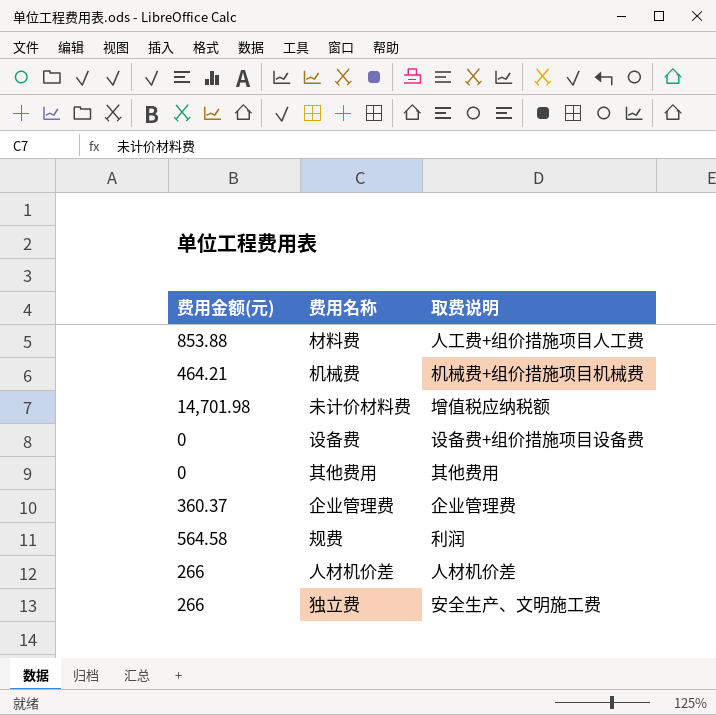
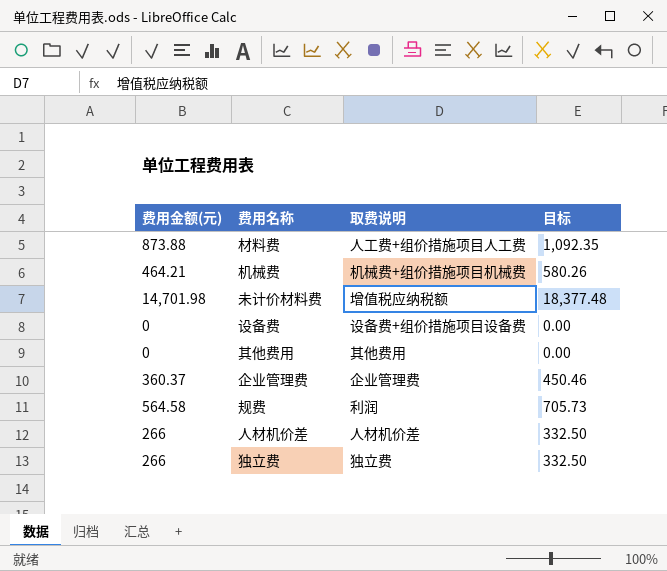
column 目标 | formula: none -> [费用金额(元)] * 1.25
材料费 | 费用金额(元): 853.88 -> 873.88
独立费 | 取费说明: 安全生产、文明施工费 -> 独立费

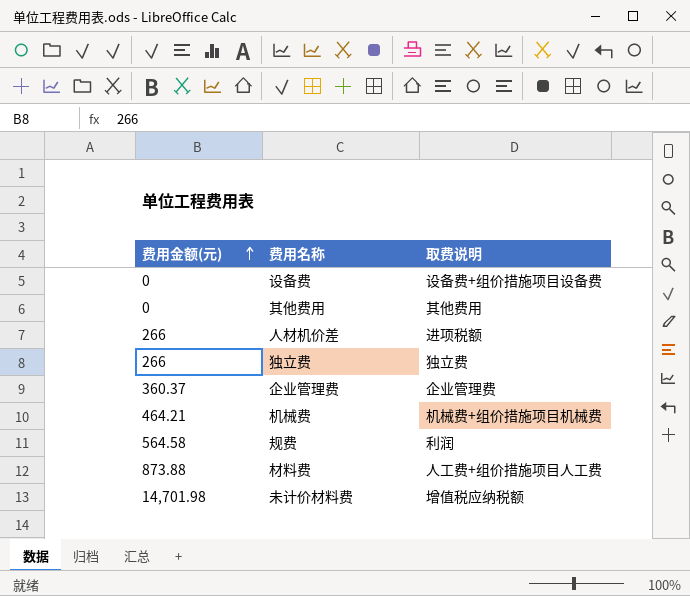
row order: none -> 费用金额(元) ascending
column 目标 | formula: [费用金额(元)] * 1.25 -> none
人材机价差 | 取费说明: 人材机价差 -> 进项税额

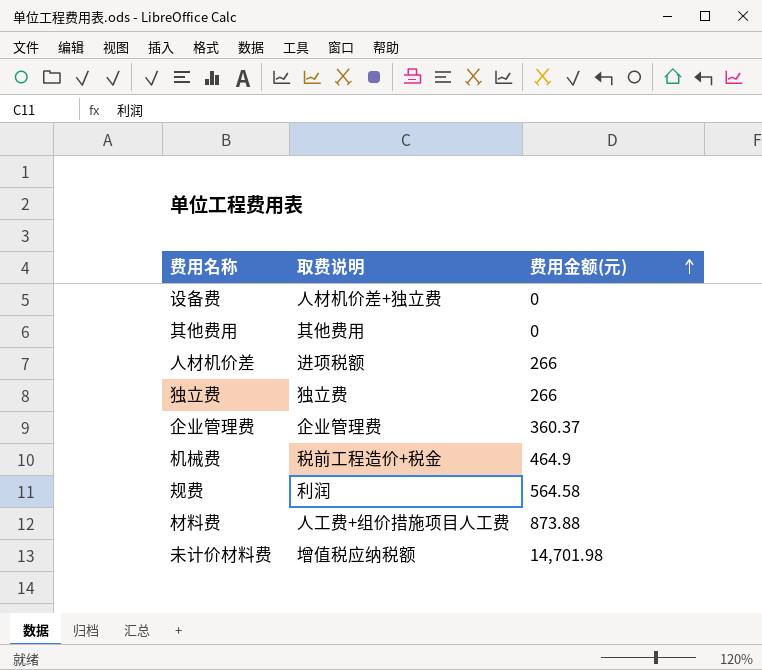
column 费用金额(元) | position: 1 -> 3
设备费 | 取费说明: 设备费+组价措施项目设备费 -> 人材机价差+独立费
机械费 | 取费说明: 机械费+组价措施项目机械费 -> 税前工程造价+税金
机械费 | 费用金额(元): 464.21 -> 464.9

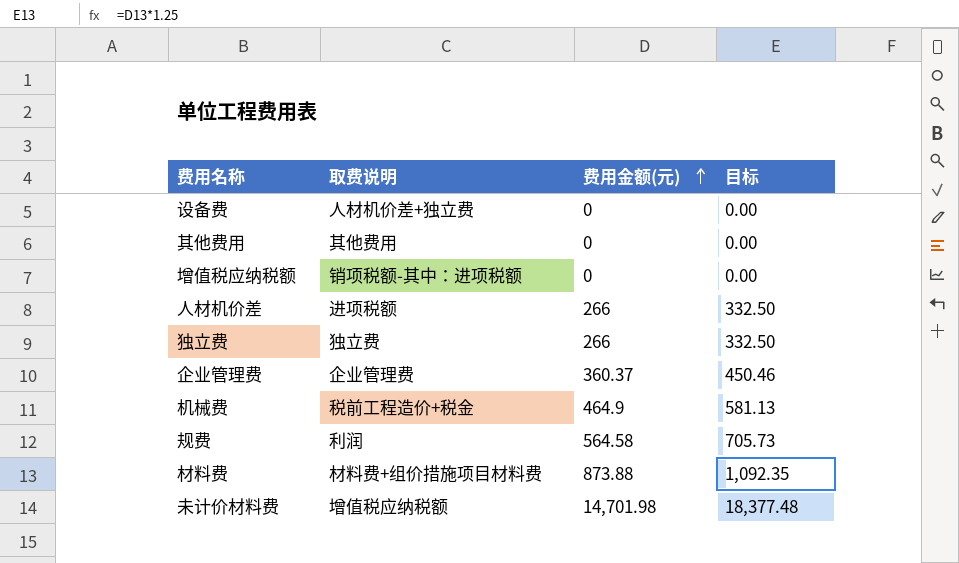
column 目标 | formula: none -> [费用金额(元)] * 1.25
row 增值税应纳税额: none -> 销项税额-其中：进项税额 | 0 | 0.00
材料费 | 取费说明: 人工费+组价措施项目人工费 -> 材料费+组价措施项目材料费

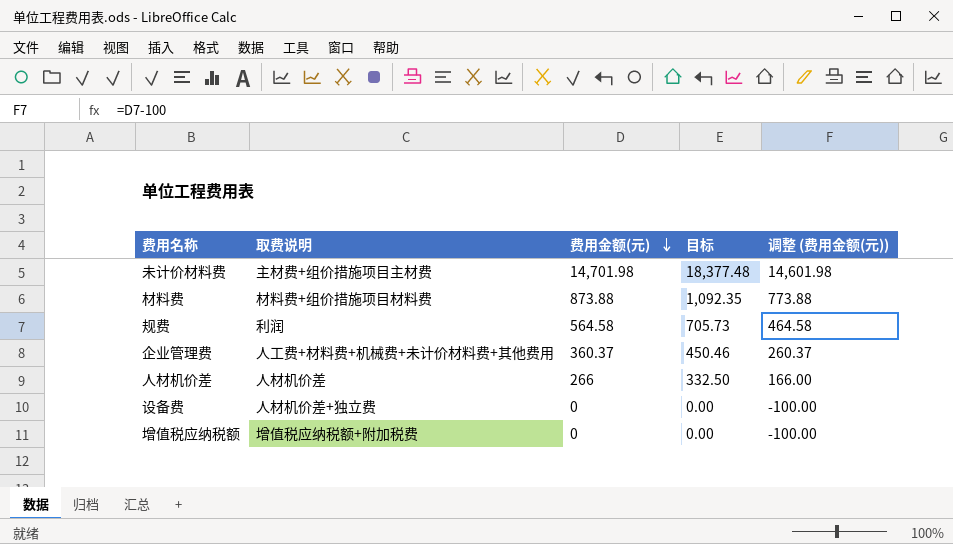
row order: 费用金额(元) ascending -> 费用金额(元) descending
column 调整 (费用金额(元)) | formula: none -> [费用金额(元)] - 100
row 其他费用: 其他费用 | 0 | 0.00 -> none
row 独立费: 独立费 | 266 | 332.50 -> none
row 机械费: 税前工程造价+税金 | 464.9 | 581.13 -> none
未计价材料费 | 取费说明: 增值税应纳税额 -> 主材费+组价措施项目主材费
企业管理费 | 取费说明: 企业管理费 -> 人工费+材料费+机械费+未计价材料费+其他费用
人材机价差 | 取费说明: 进项税额 -> 人材机价差
增值税应纳税额 | 取费说明: 销项税额-其中：进项税额 -> 增值税应纳税额+附加税费

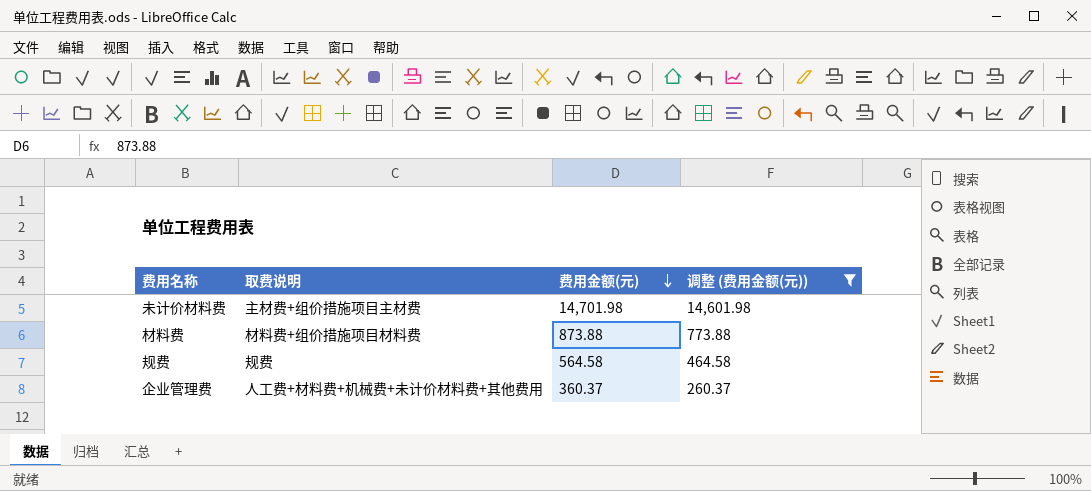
filter: none -> 调整 (费用金额(元)) >= 260.37
column 目标 | formula: [费用金额(元)] * 1.25 -> none
规费 | 取费说明: 利润 -> 规费

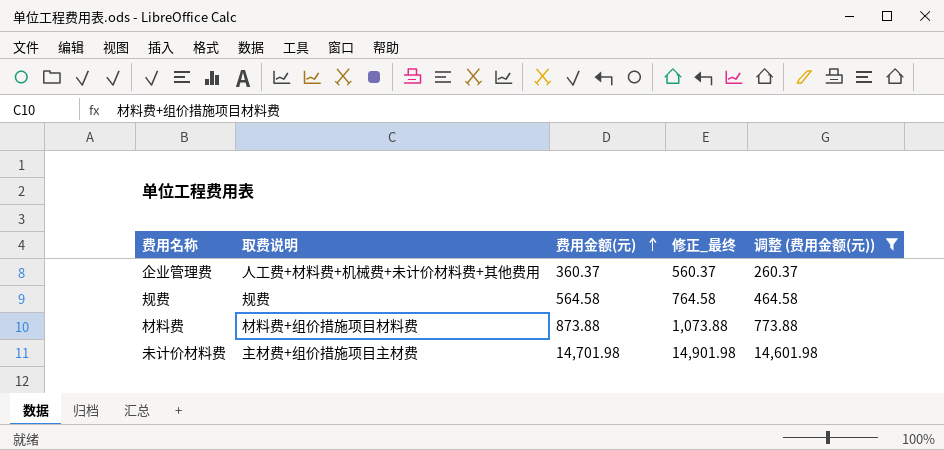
row order: 费用金额(元) descending -> 费用金额(元) ascending
column 修正_最终 | formula: none -> [费用金额(元)] + 200

